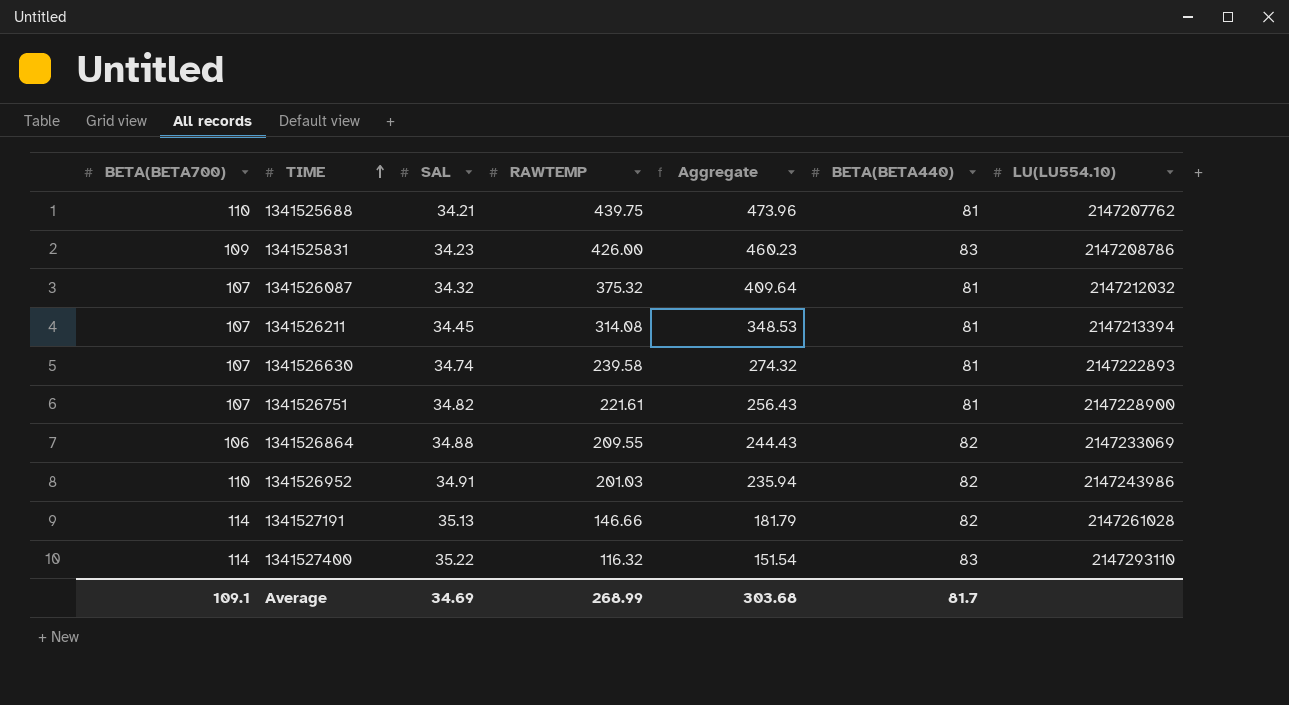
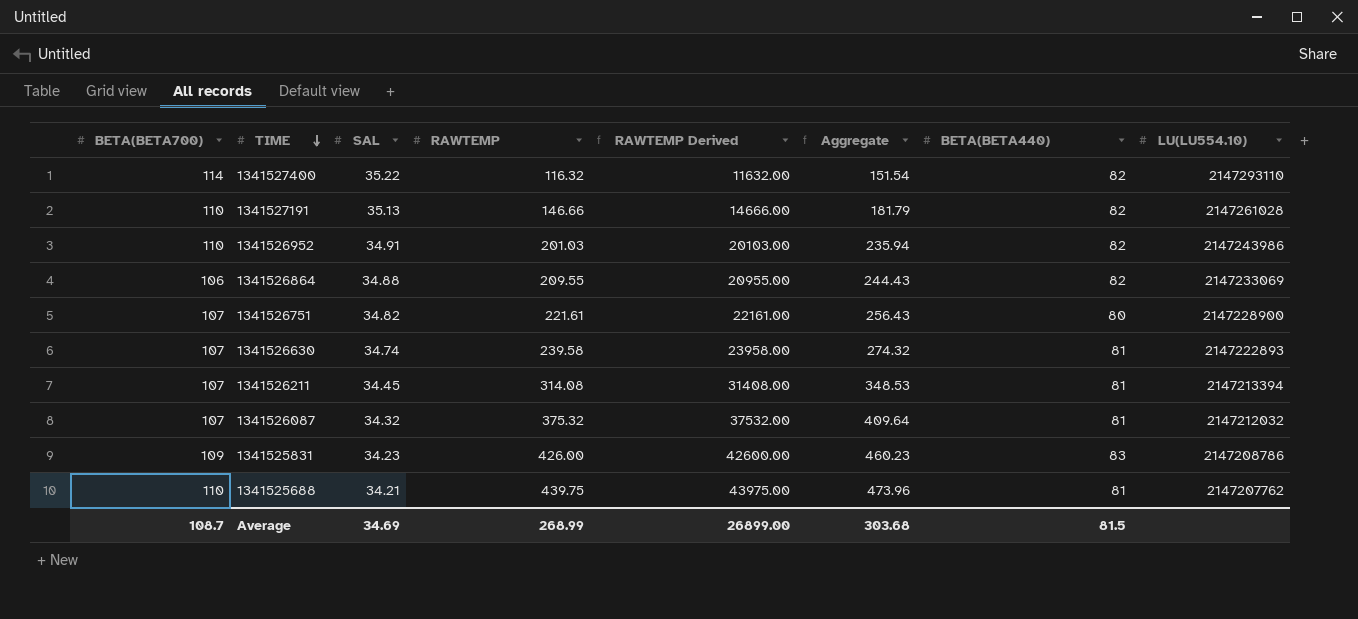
row order: TIME ascending -> TIME descending
column RAWTEMP Derived | formula: none -> [RAWTEMP] * 100
1341527400 | BETA(BETA440): 83 -> 82
1341527191 | BETA(BETA700): 114 -> 110
1341526751 | BETA(BETA440): 81 -> 80
Average | BETA(BETA700): 109.1 -> 108.7
Average | BETA(BETA440): 81.7 -> 81.5

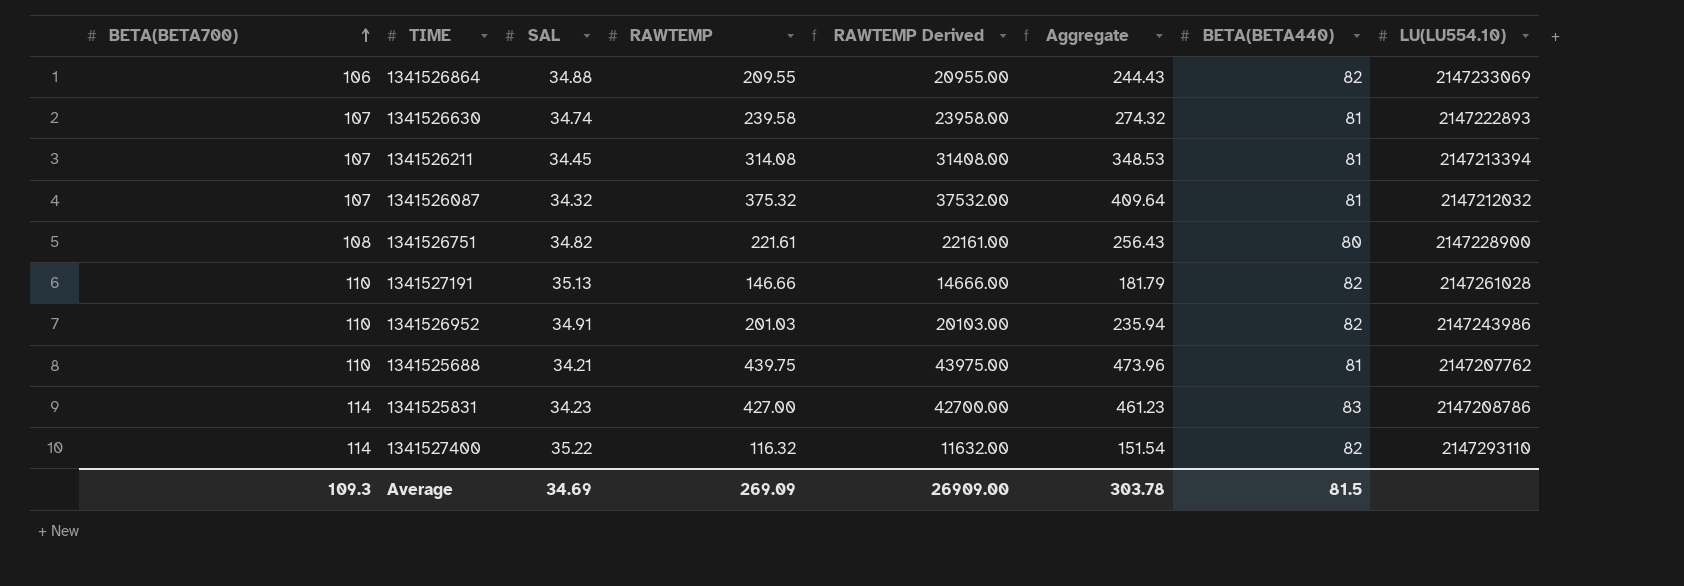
row order: TIME descending -> BETA(BETA700) ascending
1341526751 | BETA(BETA700): 107 -> 108
1341525831 | BETA(BETA700): 109 -> 114
1341525831 | RAWTEMP: 426.00 -> 427.00
1341525831 | RAWTEMP Derived: 42600.00 -> 42700.00
1341525831 | Aggregate: 460.23 -> 461.23
Average | BETA(BETA700): 108.7 -> 109.3
Average | RAWTEMP: 268.99 -> 269.09
Average | RAWTEMP Derived: 26899.00 -> 26909.00
Average | Aggregate: 303.68 -> 303.78

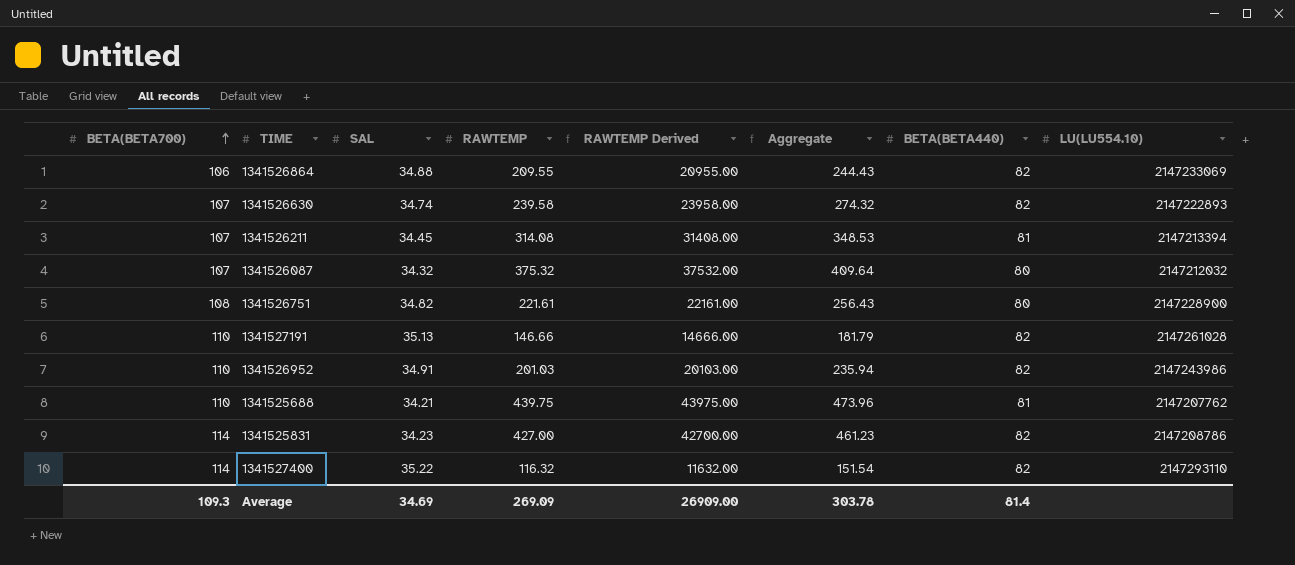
1341526630 | BETA(BETA440): 81 -> 82
1341526087 | BETA(BETA440): 81 -> 80
1341525831 | BETA(BETA440): 83 -> 82
Average | BETA(BETA440): 81.5 -> 81.4

